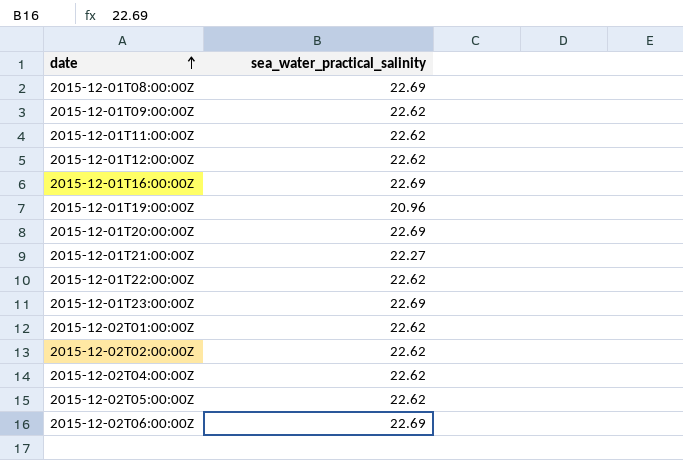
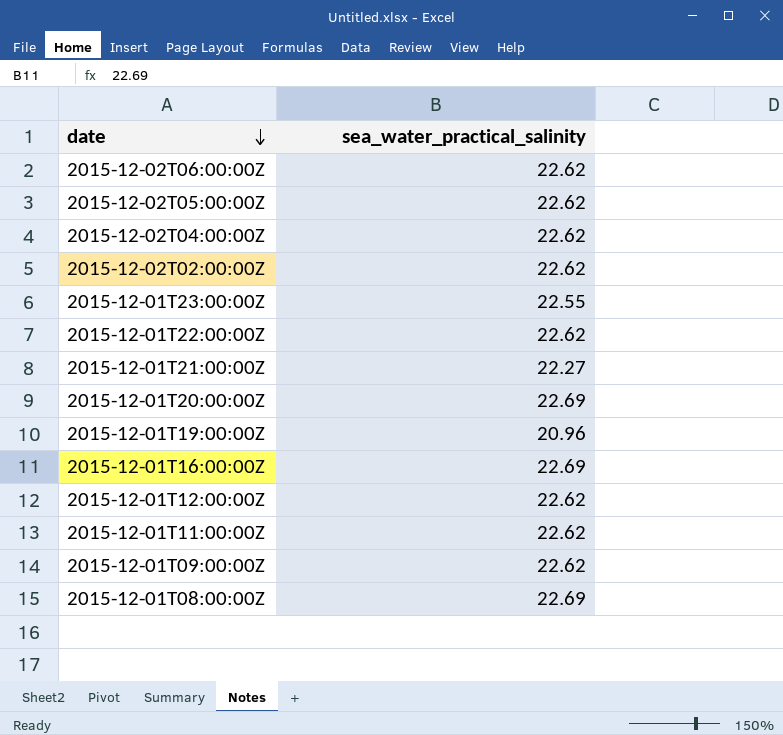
row order: date ascending -> date descending
row 2015-12-02T01:00:00Z: 22.62 -> none
2015-12-02T06:00:00Z | sea_water_practical_salinity: 22.69 -> 22.62
2015-12-01T23:00:00Z | sea_water_practical_salinity: 22.69 -> 22.55

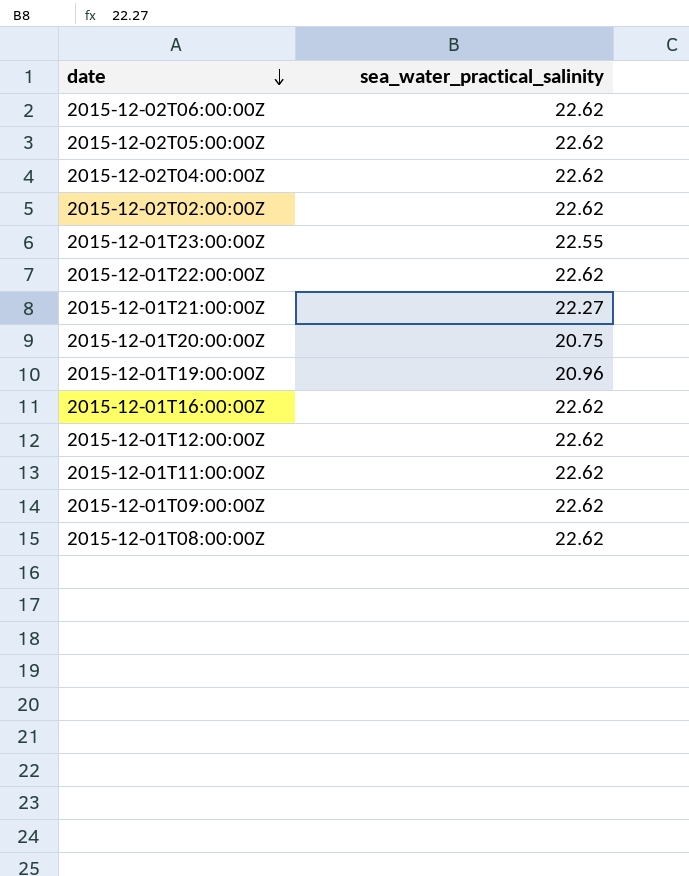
2015-12-01T20:00:00Z | sea_water_practical_salinity: 22.69 -> 20.75
2015-12-01T16:00:00Z | sea_water_practical_salinity: 22.69 -> 22.62
2015-12-01T08:00:00Z | sea_water_practical_salinity: 22.69 -> 22.62

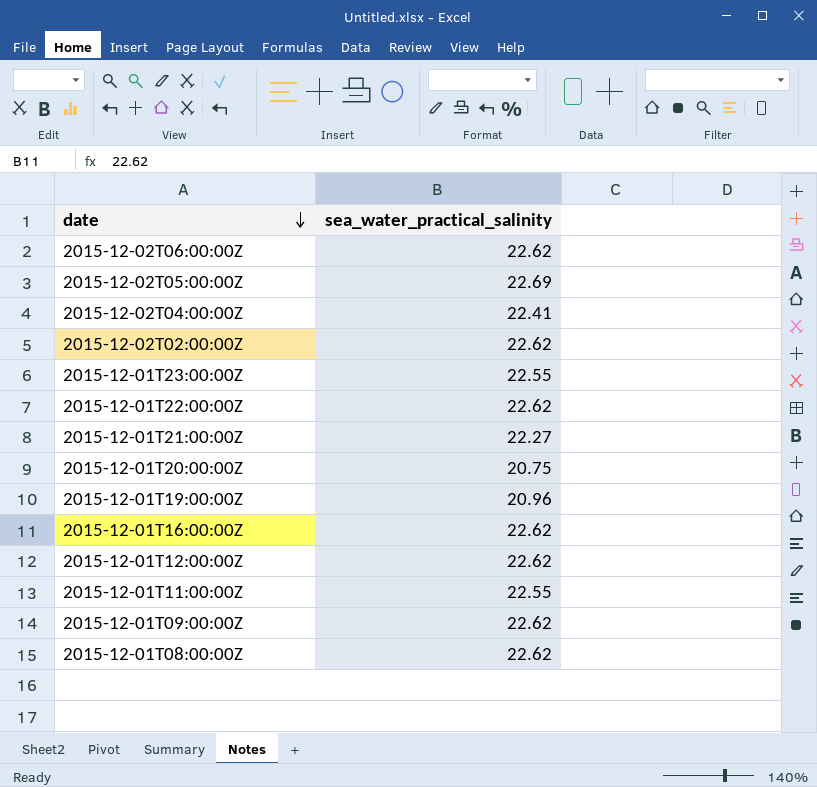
2015-12-02T05:00:00Z | sea_water_practical_salinity: 22.62 -> 22.69
2015-12-02T04:00:00Z | sea_water_practical_salinity: 22.62 -> 22.41
2015-12-01T11:00:00Z | sea_water_practical_salinity: 22.62 -> 22.55

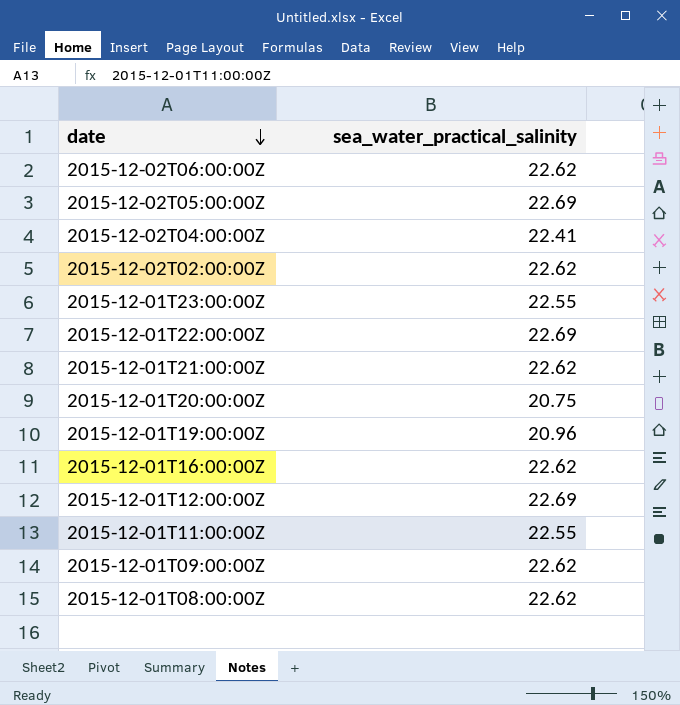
2015-12-01T22:00:00Z | sea_water_practical_salinity: 22.62 -> 22.69
2015-12-01T21:00:00Z | sea_water_practical_salinity: 22.27 -> 22.62
2015-12-01T12:00:00Z | sea_water_practical_salinity: 22.62 -> 22.69

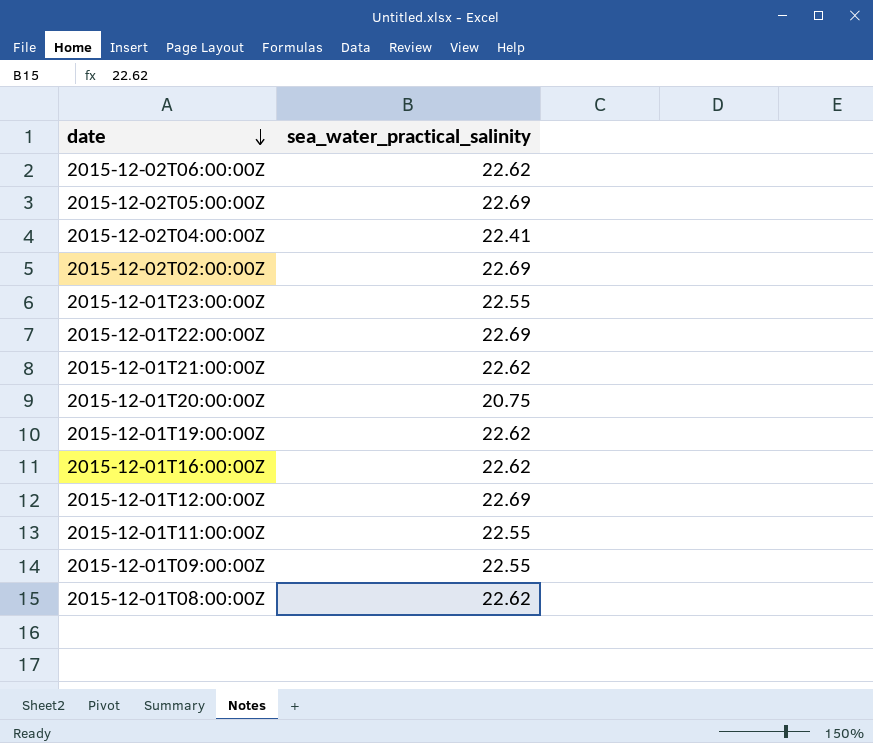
2015-12-02T02:00:00Z | sea_water_practical_salinity: 22.62 -> 22.69
2015-12-01T19:00:00Z | sea_water_practical_salinity: 20.96 -> 22.62
2015-12-01T09:00:00Z | sea_water_practical_salinity: 22.62 -> 22.55

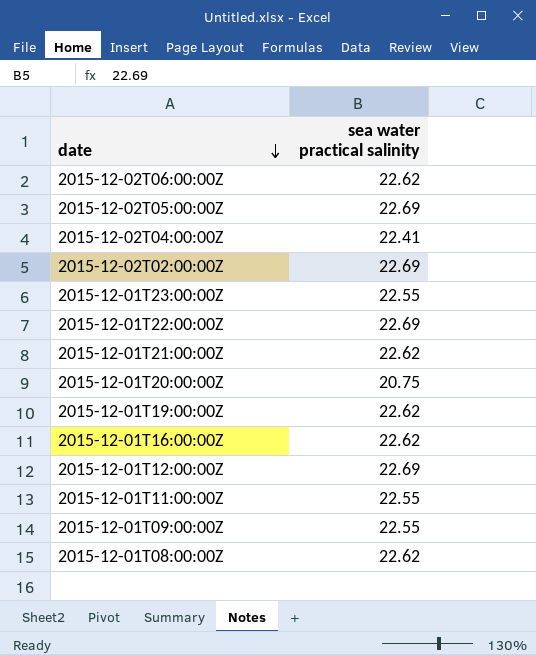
column name: sea_water_practical_salinity -> sea water practical salinity

